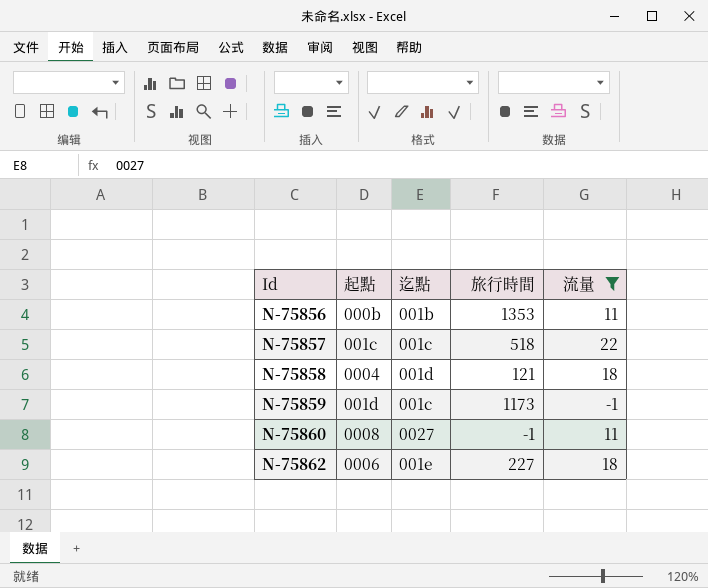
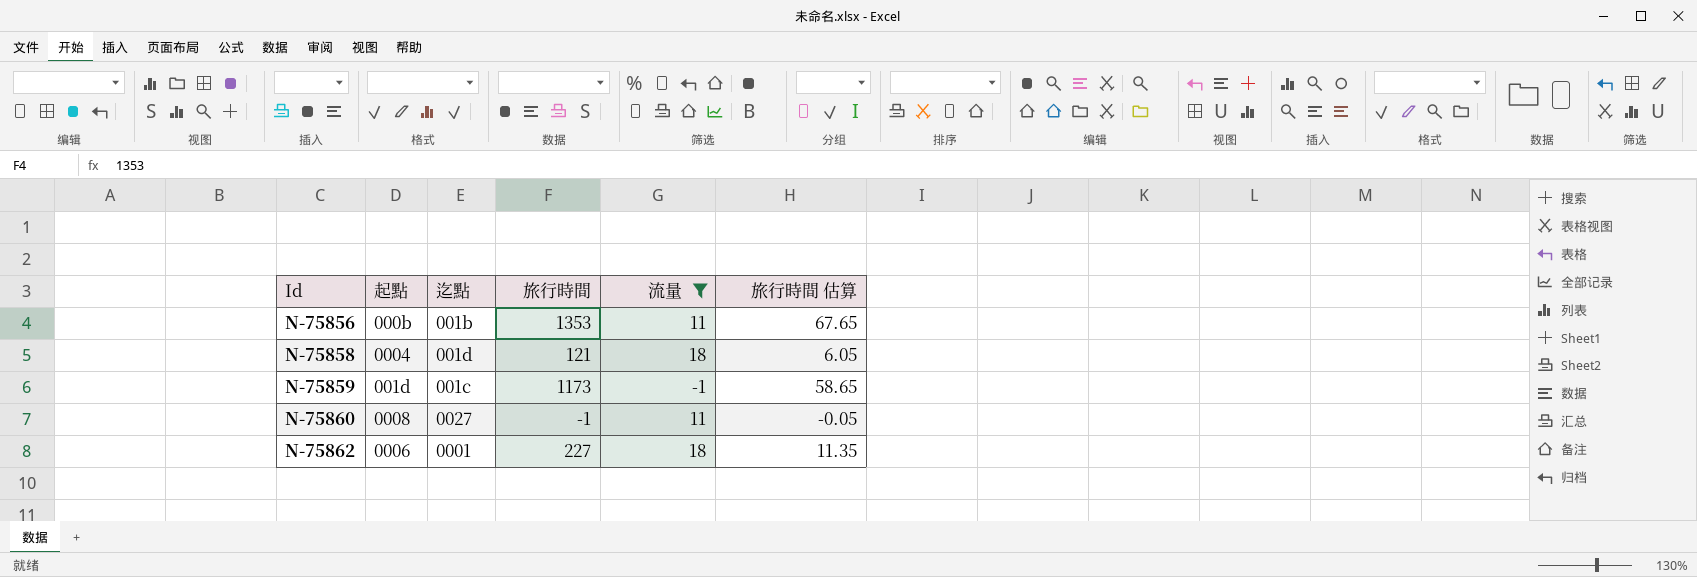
column 旅行時間 估算 | formula: none -> [旅行時間] * 0.05
row N-75857: 001c | 001c | 518 | 22 -> none
N-75862 | 迄點: 001e -> 0001

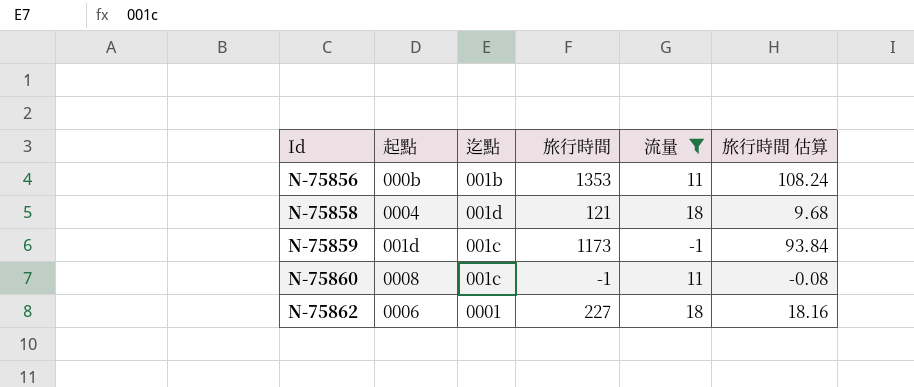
column 旅行時間 估算 | formula: [旅行時間] * 0.05 -> [旅行時間] * 0.08
N-75860 | 迄點: 0027 -> 001c

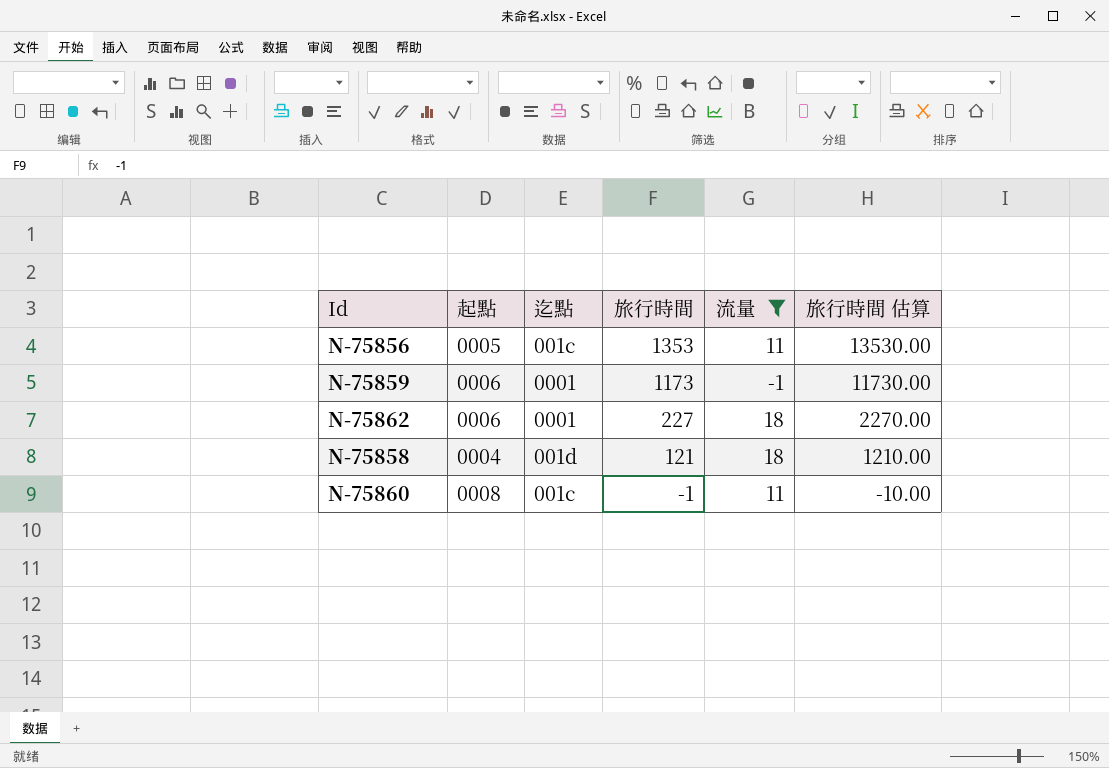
row order: Id ascending -> 旅行時間 descending
column 旅行時間 估算 | formula: [旅行時間] * 0.08 -> [旅行時間] * 10
N-75856 | 起點: 000b -> 0005
N-75856 | 迄點: 001b -> 001c
N-75859 | 起點: 001d -> 0006
N-75859 | 迄點: 001c -> 0001

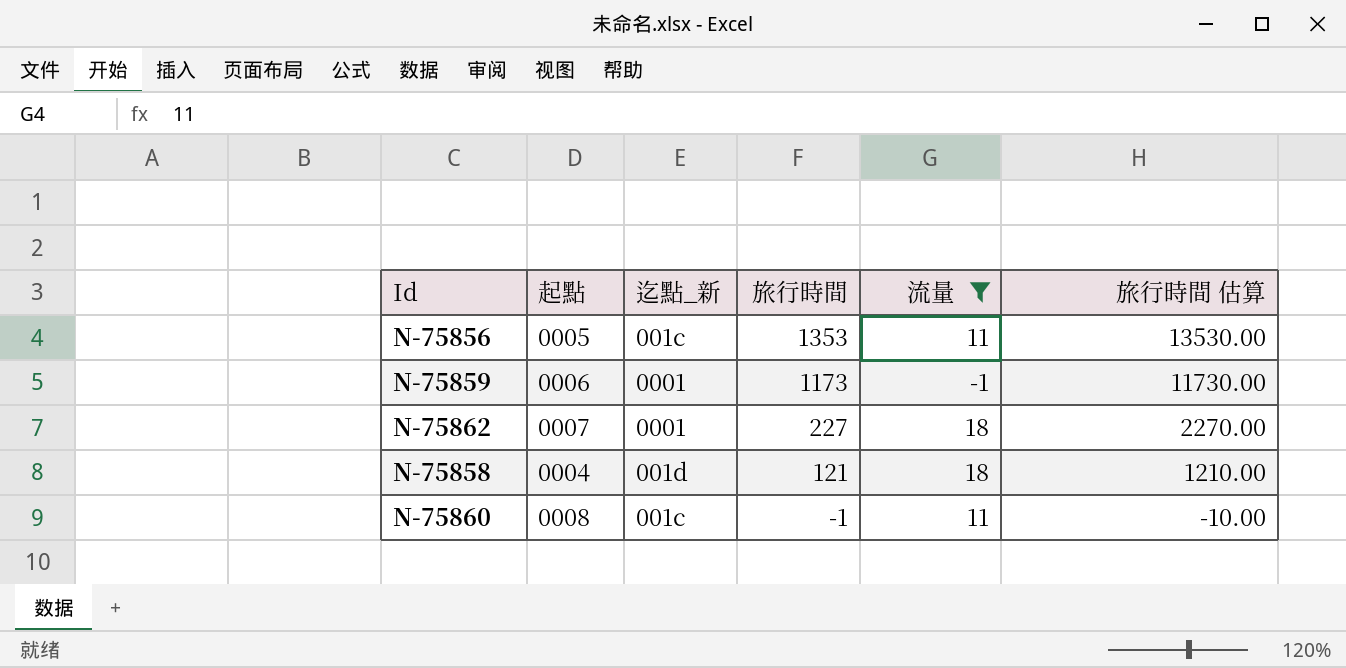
column name: 迄點 -> 迄點_新
N-75862 | 起點: 0006 -> 0007

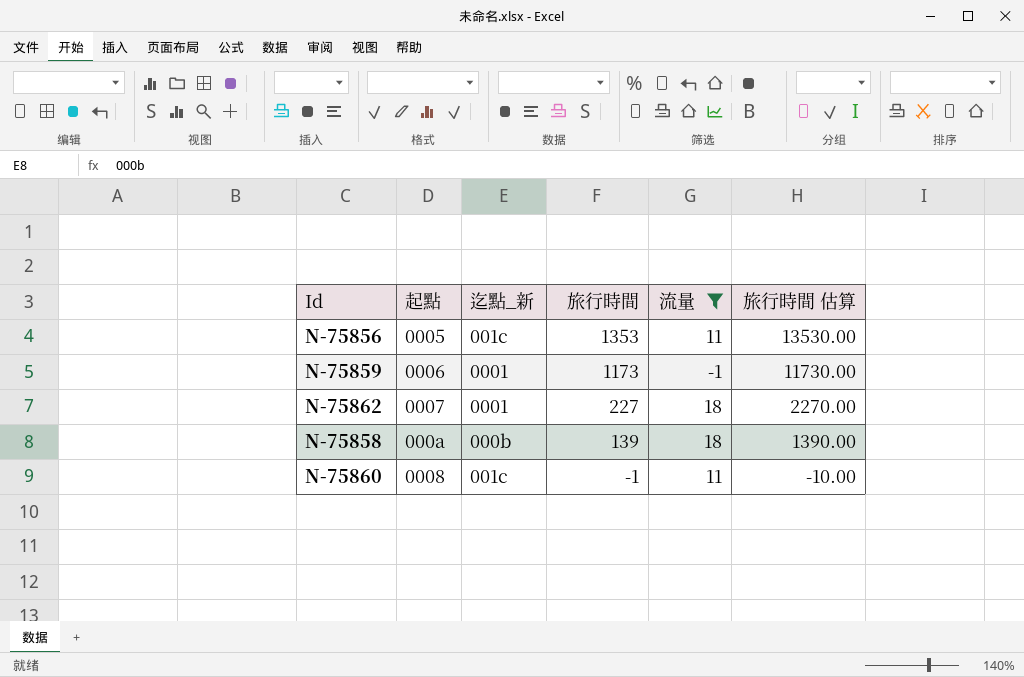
N-75858 | 起點: 0004 -> 000a
N-75858 | 迄點_新: 001d -> 000b
N-75858 | 旅行時間: 121 -> 139
N-75858 | 旅行時間 估算: 1210.00 -> 1390.00

